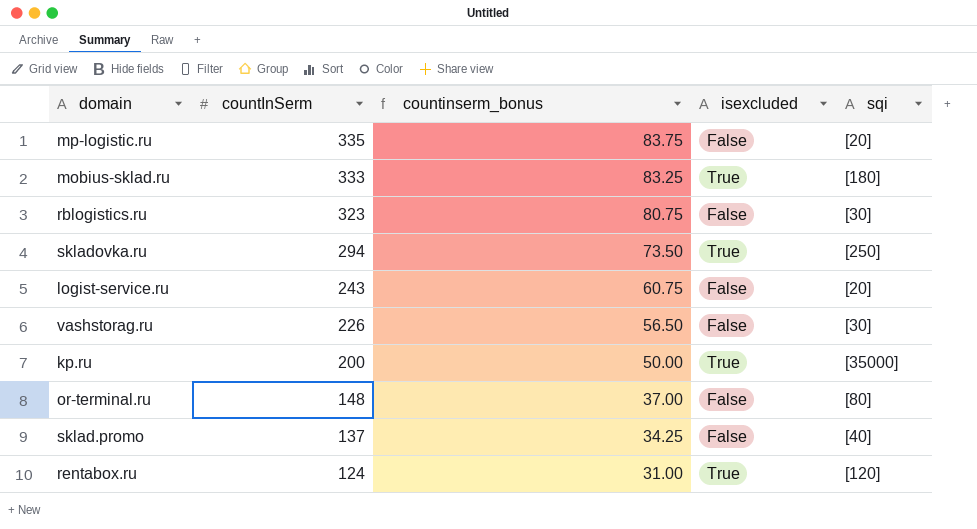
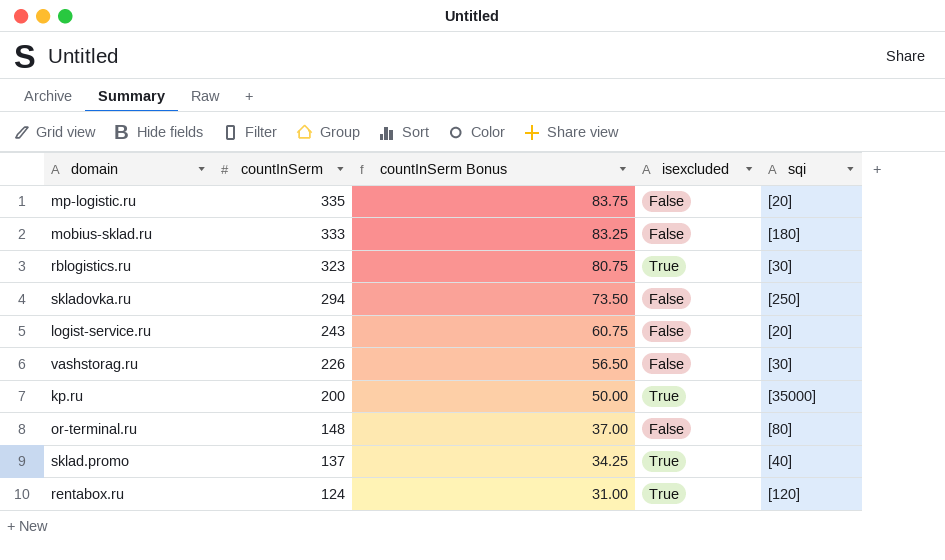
column name: countinserm_bonus -> countInSerm Bonus
mobius-sklad.ru | isexcluded: True -> False
rblogistics.ru | isexcluded: False -> True
skladovka.ru | isexcluded: True -> False
sklad.promo | isexcluded: False -> True

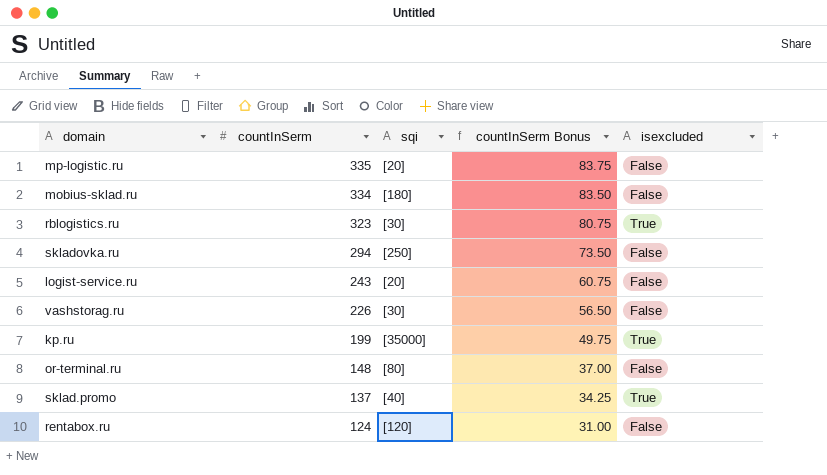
column sqi | position: 5 -> 3
mobius-sklad.ru | countInSerm: 333 -> 334
mobius-sklad.ru | countInSerm Bonus: 83.25 -> 83.50
kp.ru | countInSerm: 200 -> 199
kp.ru | countInSerm Bonus: 50.00 -> 49.75
rentabox.ru | isexcluded: True -> False

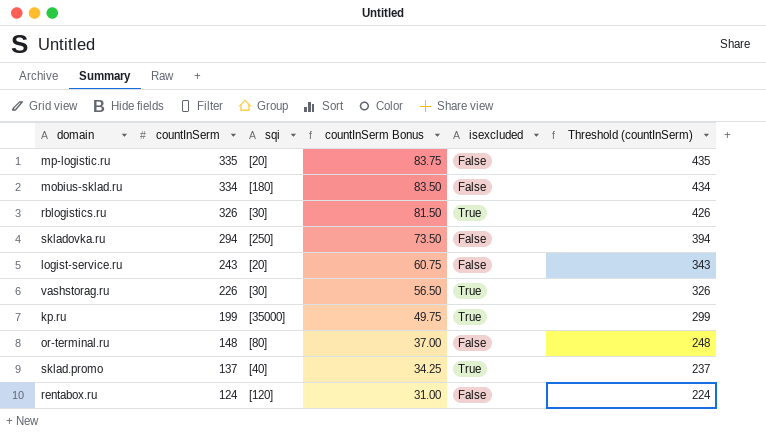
column Threshold (countInSerm) | formula: none -> [countInSerm] + 100
rblogistics.ru | countInSerm: 323 -> 326
rblogistics.ru | countInSerm Bonus: 80.75 -> 81.50
vashstorag.ru | isexcluded: False -> True

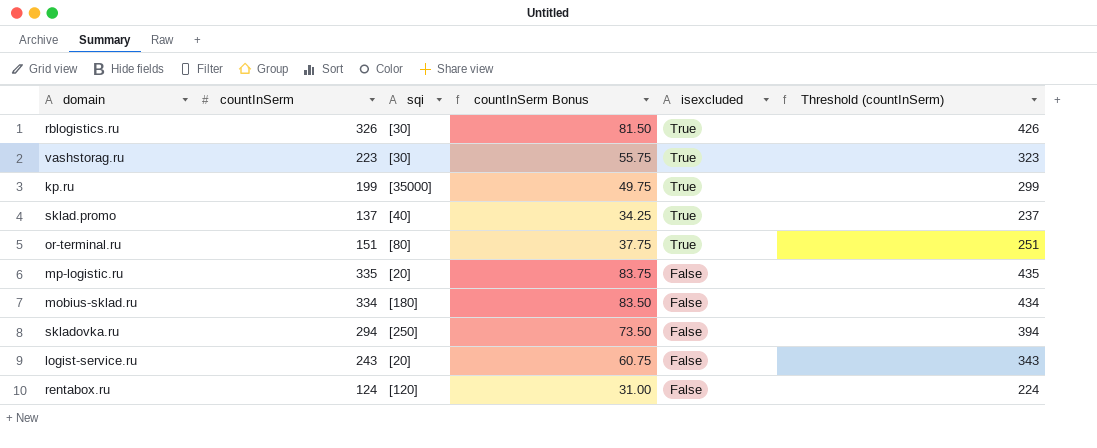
row order: countInSerm descending -> isexcluded descending
vashstorag.ru | countInSerm: 226 -> 223
vashstorag.ru | countInSerm Bonus: 56.50 -> 55.75
vashstorag.ru | Threshold (countInSerm): 326 -> 323
or-terminal.ru | countInSerm: 148 -> 151
or-terminal.ru | countInSerm Bonus: 37.00 -> 37.75
or-terminal.ru | isexcluded: False -> True
or-terminal.ru | Threshold (countInSerm): 248 -> 251

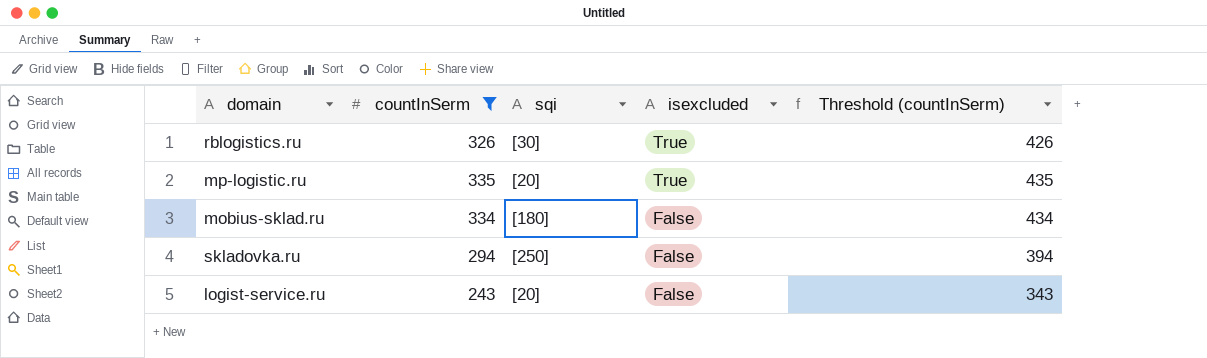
filter: none -> countInSerm >= 243
column countInSerm Bonus | formula: [countInSerm] * 0.25 -> none
mp-logistic.ru | isexcluded: False -> True

